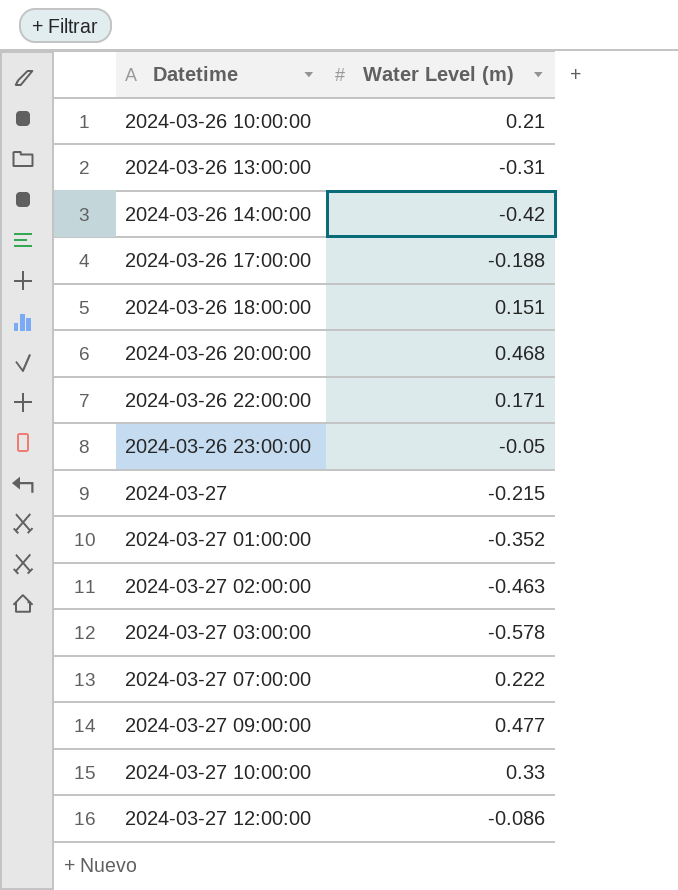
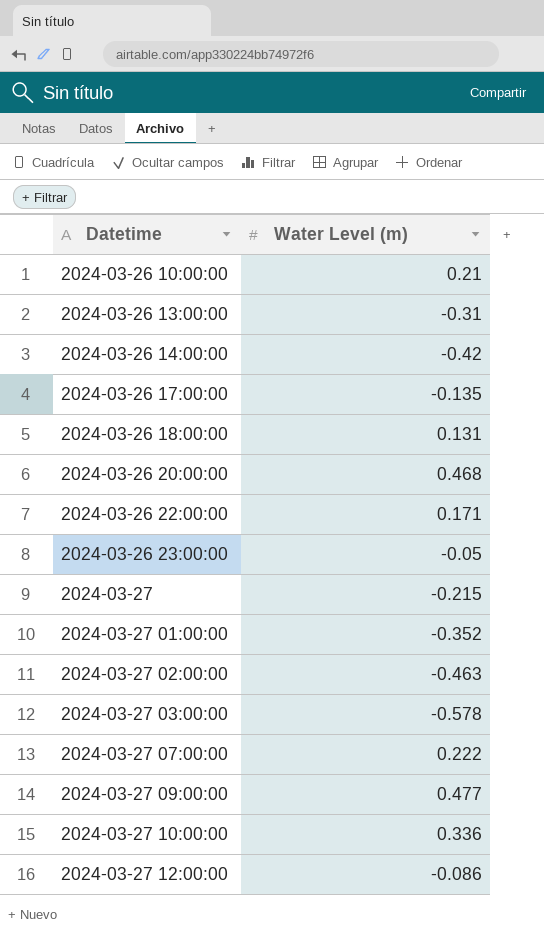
2024-03-26 17:00:00 | Water Level (m): -0.188 -> -0.135
2024-03-26 18:00:00 | Water Level (m): 0.151 -> 0.131
2024-03-27 10:00:00 | Water Level (m): 0.33 -> 0.336

